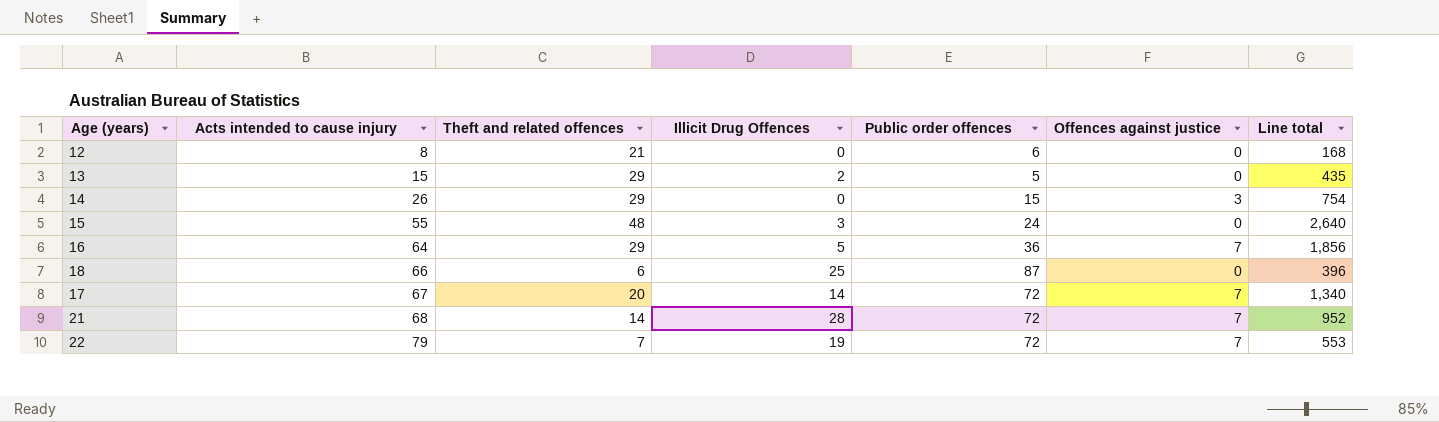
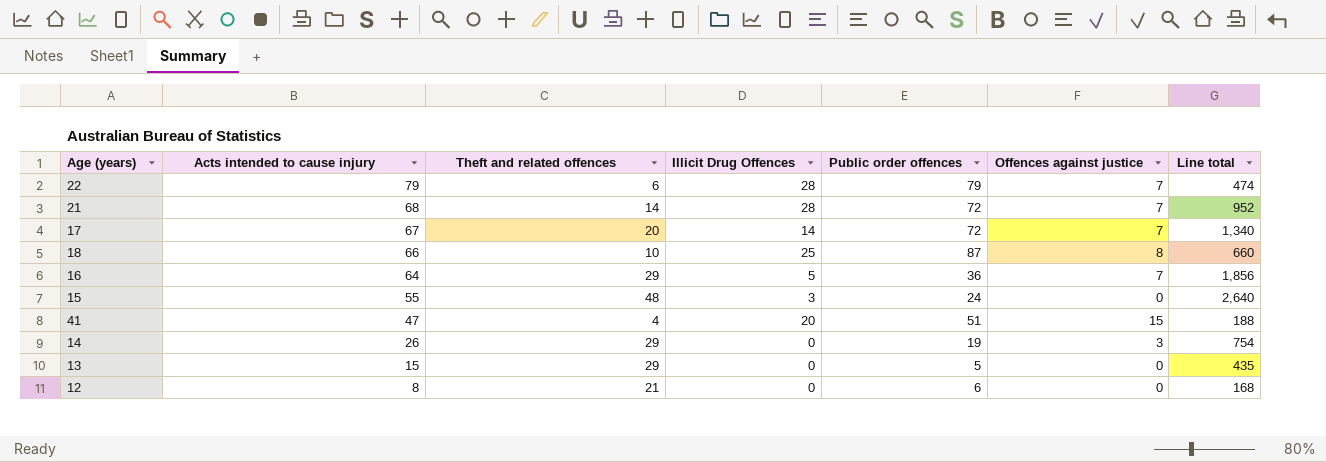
row order: Acts intended to cause injury ascending -> Acts intended to cause injury descending
22 | Theft and related offences: 7 -> 6
22 | Illicit Drug Offences: 19 -> 28
22 | Public order offences: 72 -> 79
22 | Line total: 553 -> 474
18 | Theft and related offences: 6 -> 10
18 | Offences against justice: 0 -> 8
18 | Line total: 396 -> 660
row 41: none -> 47 | 4 | 20 | 51 | 15 | 188
14 | Public order offences: 15 -> 19
13 | Illicit Drug Offences: 2 -> 0

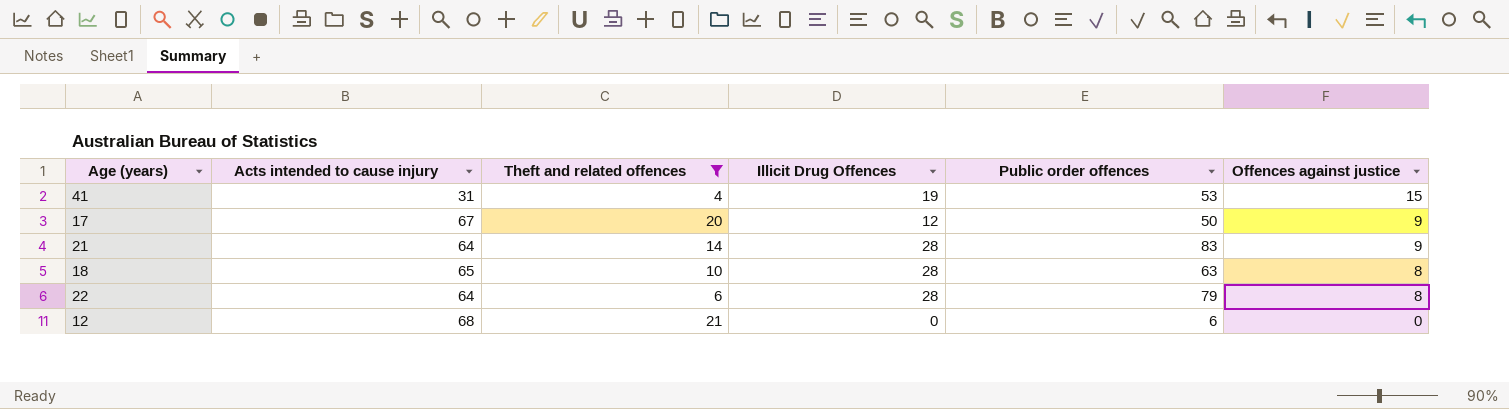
filter: none -> Theft and related offences <= 21
row order: Acts intended to cause injury descending -> Offences against justice descending
column Line total | formula: [Acts intended to cause injury] * [Theft and related offences] -> none
41 | Acts intended to cause injury: 47 -> 31
41 | Illicit Drug Offences: 20 -> 19
41 | Public order offences: 51 -> 53
17 | Illicit Drug Offences: 14 -> 12
17 | Public order offences: 72 -> 50
17 | Offences against justice: 7 -> 9
21 | Acts intended to cause injury: 68 -> 64
21 | Public order offences: 72 -> 83
21 | Offences against justice: 7 -> 9
18 | Acts intended to cause injury: 66 -> 65
18 | Illicit Drug Offences: 25 -> 28
18 | Public order offences: 87 -> 63
22 | Acts intended to cause injury: 79 -> 64
22 | Offences against justice: 7 -> 8
12 | Acts intended to cause injury: 8 -> 68

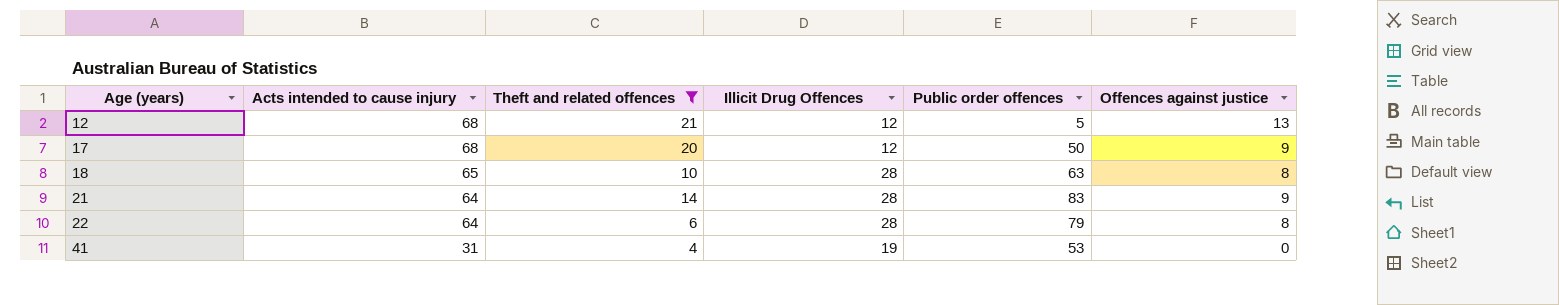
row order: Offences against justice descending -> Age (years) ascending
12 | Illicit Drug Offences: 0 -> 12
12 | Public order offences: 6 -> 5
12 | Offences against justice: 0 -> 13
17 | Acts intended to cause injury: 67 -> 68
41 | Offences against justice: 15 -> 0

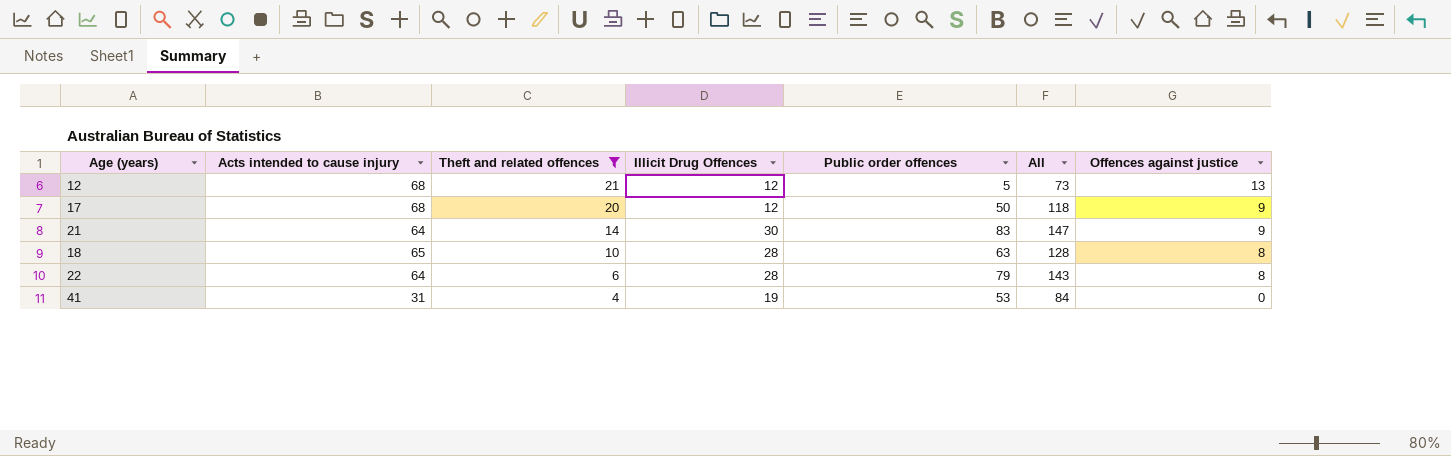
row order: Age (years) ascending -> Theft and related offences descending
column All | formula: none -> [Acts intended to cause injury] + [Public order offences]
21 | Illicit Drug Offences: 28 -> 30

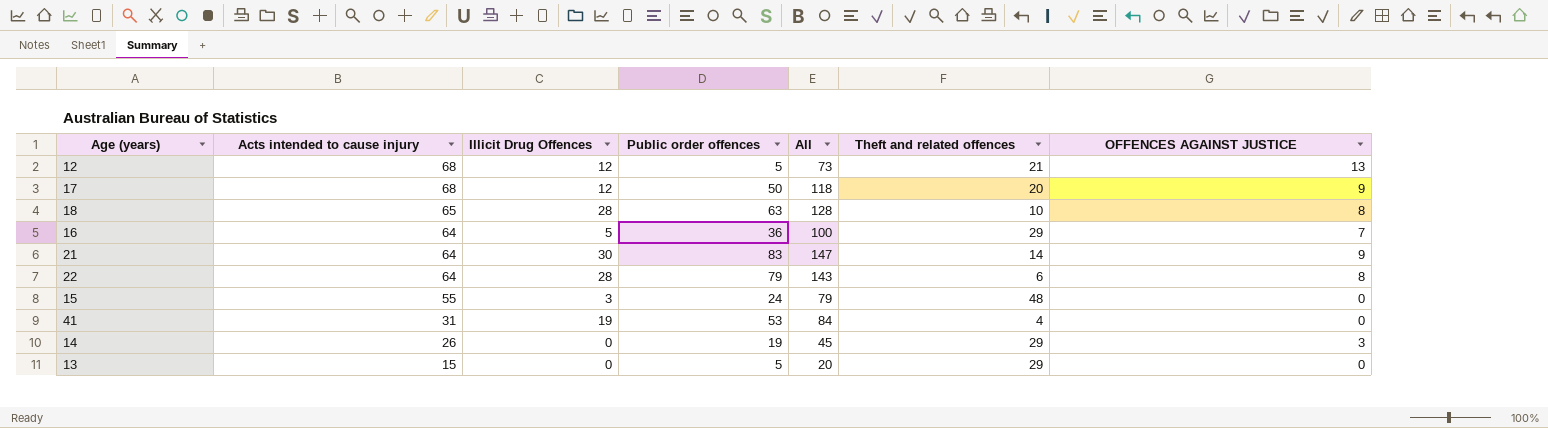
filter: Theft and related offences <= 21 -> none
row order: Theft and related offences descending -> Acts intended to cause injury descending
column Theft and related offences | position: 3 -> 6
column name: Offences against justice -> OFFENCES AGAINST JUSTICE

